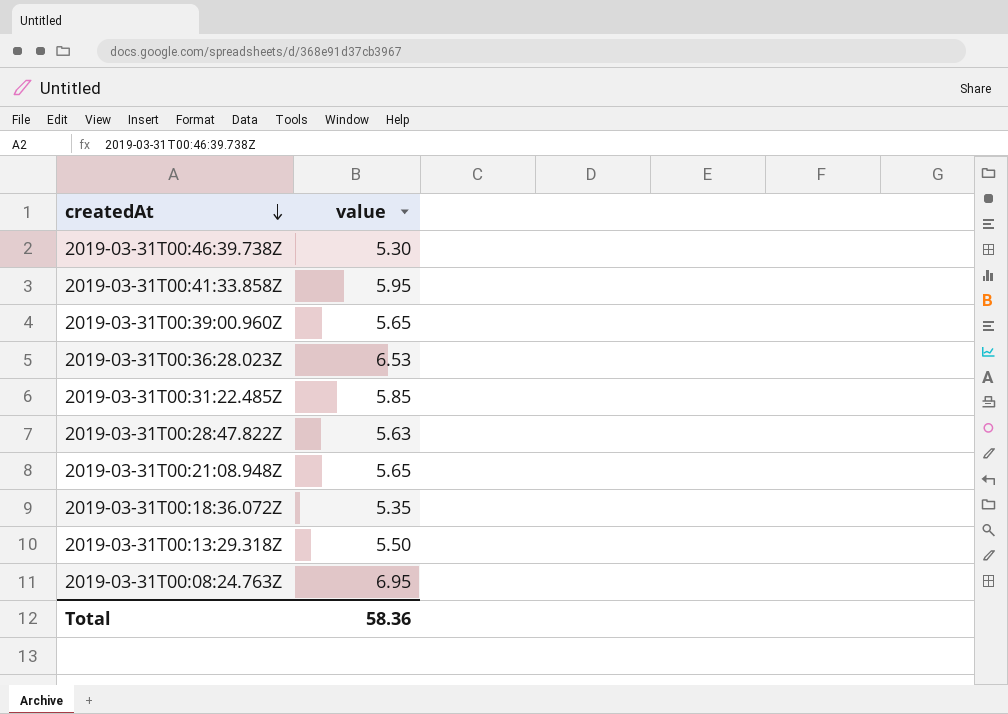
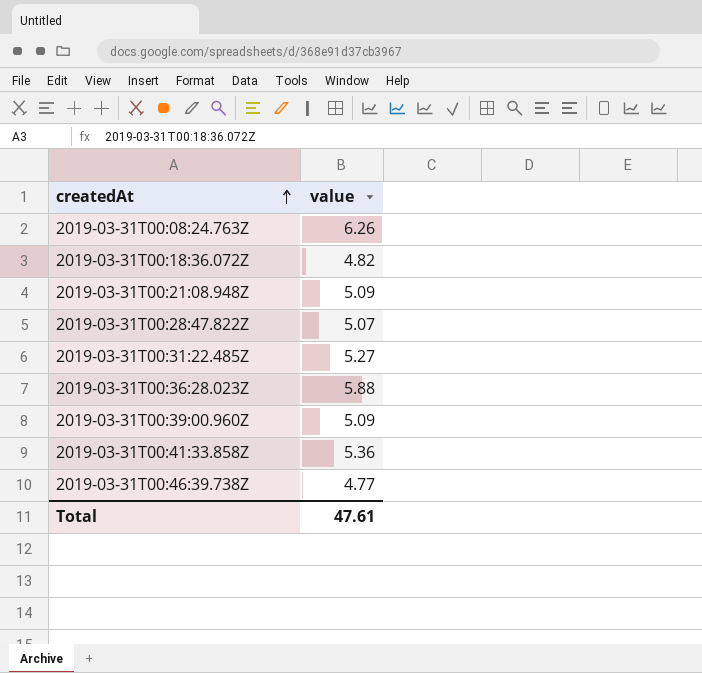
row order: createdAt descending -> createdAt ascending
row 2019-03-31T00:13:29.318Z: 5.50 -> none
2019-03-31T00:08:24.763Z | value: 6.95 -> 6.26
2019-03-31T00:18:36.072Z | value: 5.35 -> 4.82
2019-03-31T00:21:08.948Z | value: 5.65 -> 5.09
2019-03-31T00:28:47.822Z | value: 5.63 -> 5.07
2019-03-31T00:31:22.485Z | value: 5.85 -> 5.27
2019-03-31T00:36:28.023Z | value: 6.53 -> 5.88
2019-03-31T00:39:00.960Z | value: 5.65 -> 5.09
2019-03-31T00:41:33.858Z | value: 5.95 -> 5.36
2019-03-31T00:46:39.738Z | value: 5.30 -> 4.77
Total | value: 58.36 -> 47.61

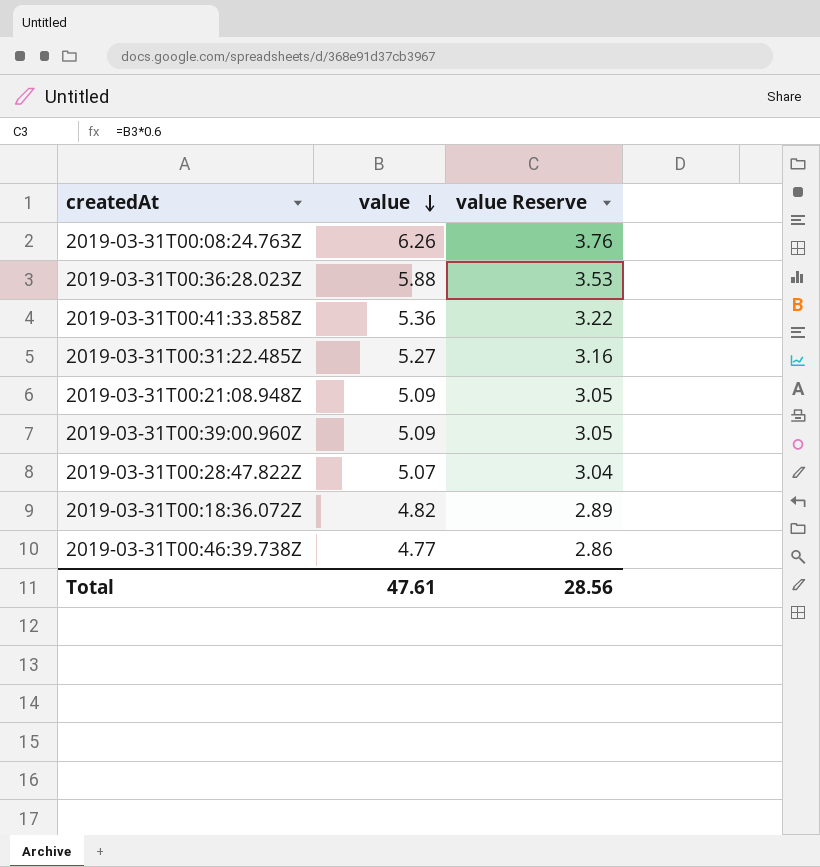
row order: createdAt ascending -> value descending
column value Reserve | formula: none -> [value] * 0.6

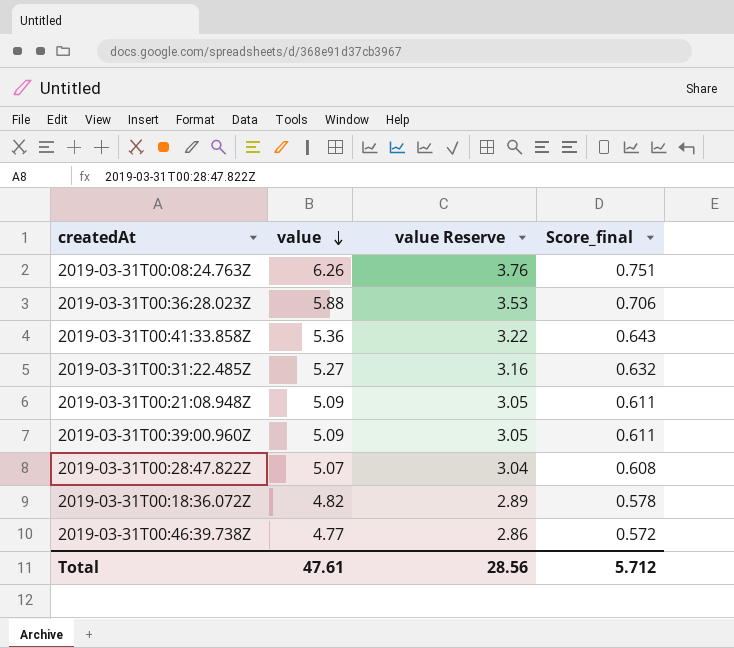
column Score_final | formula: none -> [value] * 0.12

